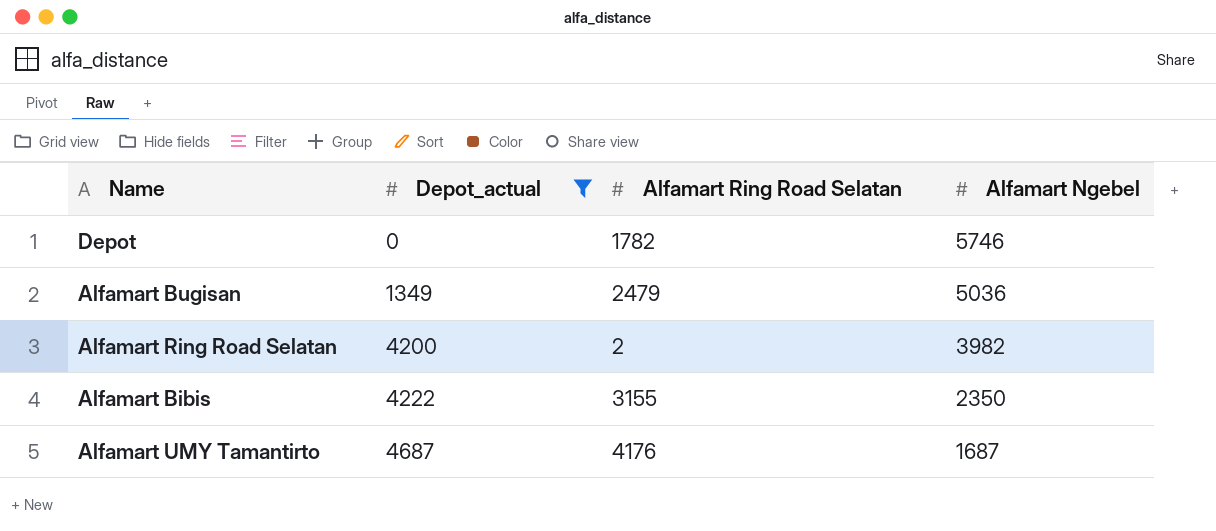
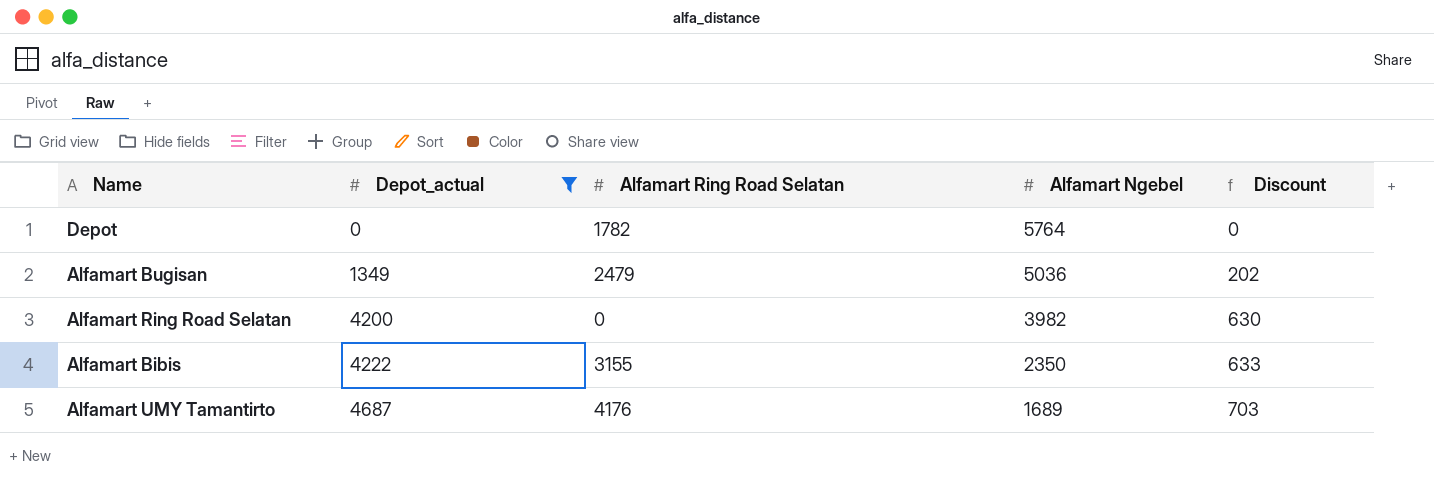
column Discount | formula: none -> [Depot_actual] * 0.15
Depot | Alfamart Ngebel: 5746 -> 5764
Alfamart Ring Road Selatan | Alfamart Ring Road Selatan: 2 -> 0
Alfamart UMY Tamantirto | Alfamart Ngebel: 1687 -> 1689

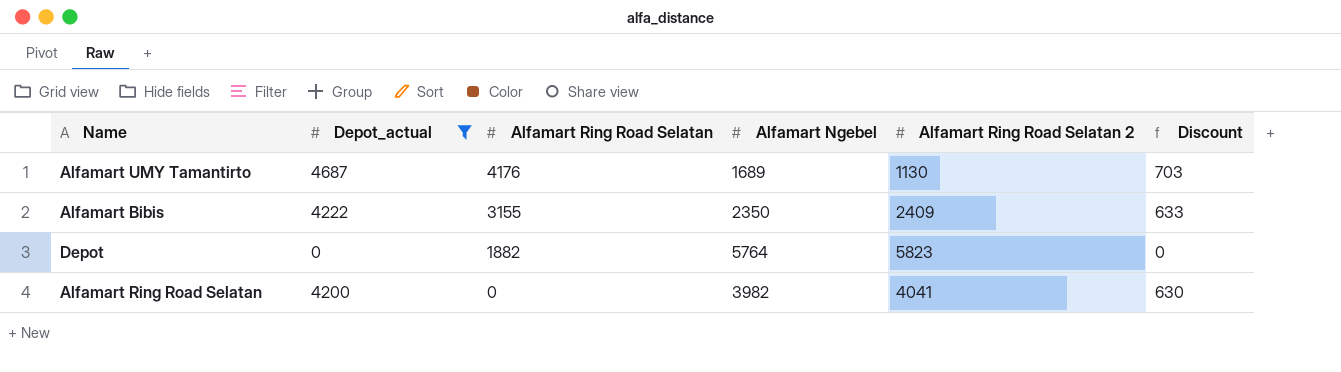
row order: Depot_actual ascending -> Alfamart Ring Road Selatan descending
column Alfamart Ring Road Selatan 2 | position: none -> 5
row Alfamart Bugisan: 1349 | 2479 | 5036 | 202 -> none
Depot | Alfamart Ring Road Selatan: 1782 -> 1882

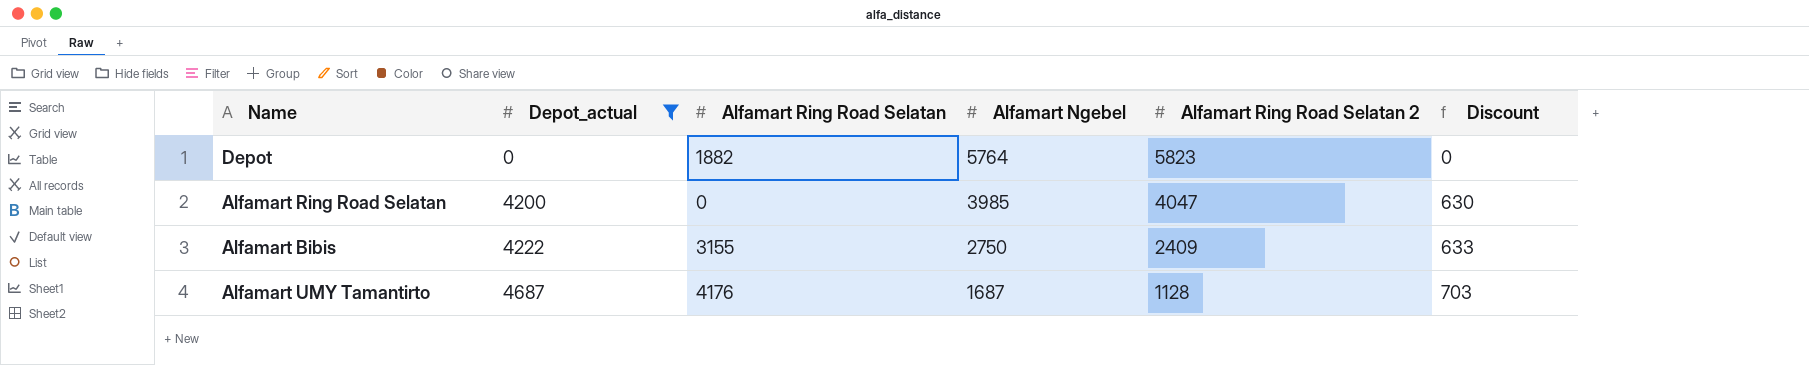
row order: Alfamart Ring Road Selatan descending -> Depot_actual ascending
Alfamart Ring Road Selatan | Alfamart Ngebel: 3982 -> 3985
Alfamart Ring Road Selatan | Alfamart Ring Road Selatan 2: 4041 -> 4047
Alfamart Bibis | Alfamart Ngebel: 2350 -> 2750
Alfamart UMY Tamantirto | Alfamart Ngebel: 1689 -> 1687
Alfamart UMY Tamantirto | Alfamart Ring Road Selatan 2: 1130 -> 1128

